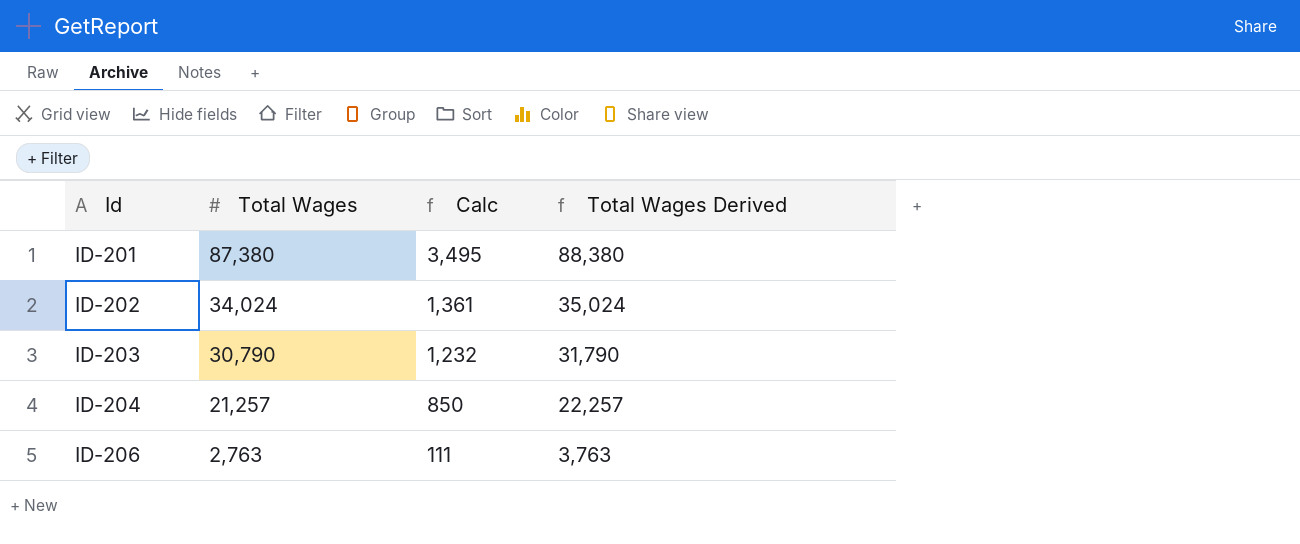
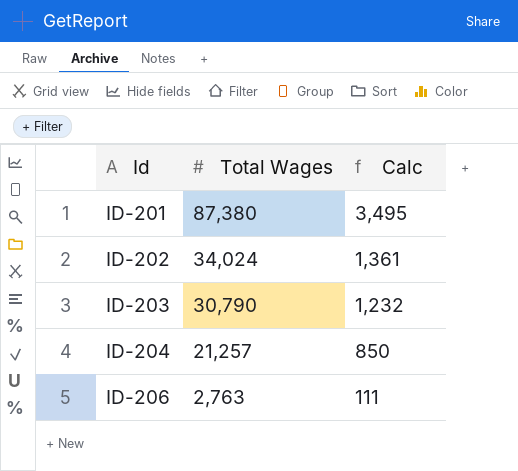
column Total Wages Derived | formula: [Total Wages] + 1000 -> none

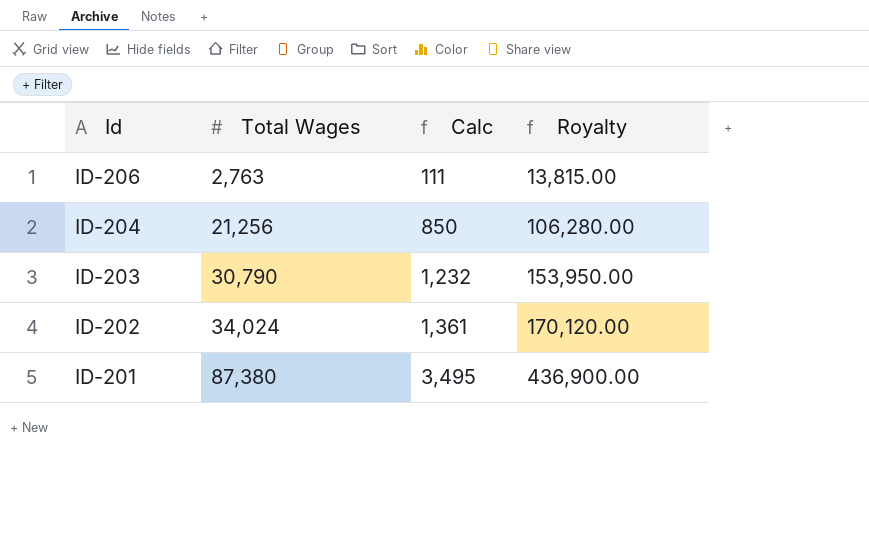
row order: Id ascending -> Id descending
column Royalty | formula: none -> [Total Wages] * 5
ID-204 | Total Wages: 21,257 -> 21,256

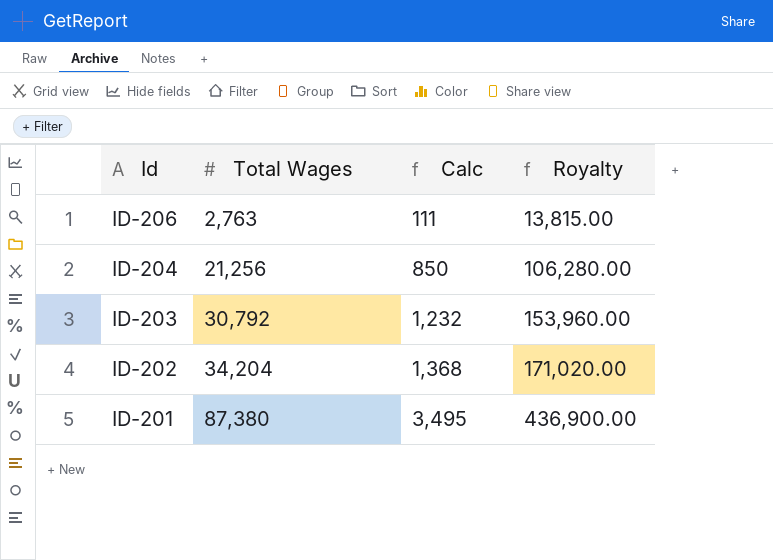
ID-203 | Total Wages: 30,790 -> 30,792
ID-203 | Royalty: 153,950.00 -> 153,960.00
ID-202 | Total Wages: 34,024 -> 34,204
ID-202 | Calc: 1,361 -> 1,368
ID-202 | Royalty: 170,120.00 -> 171,020.00

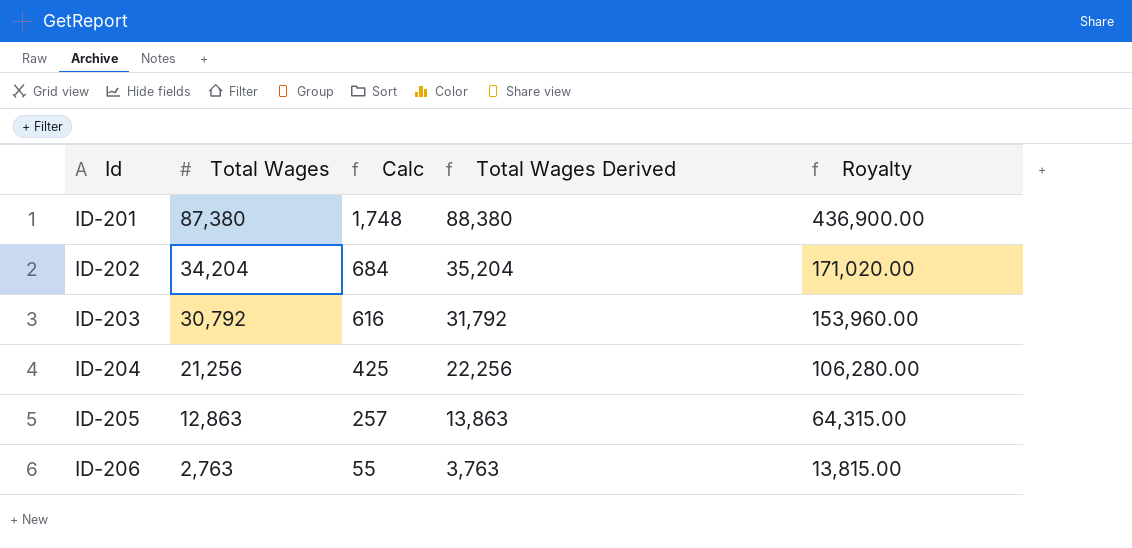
row order: Id descending -> Id ascending
column Calc | formula: [Total Wages] * 0.04 -> [Total Wages] * 0.02
column Total Wages Derived | formula: none -> [Total Wages] + 1000
row ID-205: none -> 12,863 | 257 | 13,863 | 64,315.00

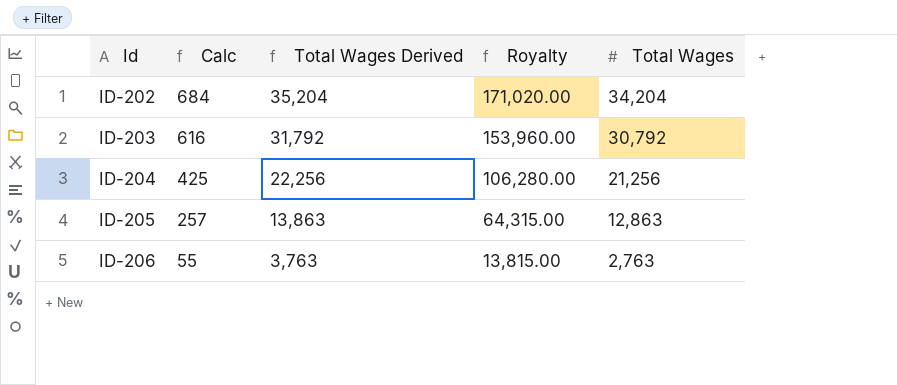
column Total Wages | position: 2 -> 5
row ID-201: 87,380 | 1,748 | 88,380 | 436,900.00 -> none

